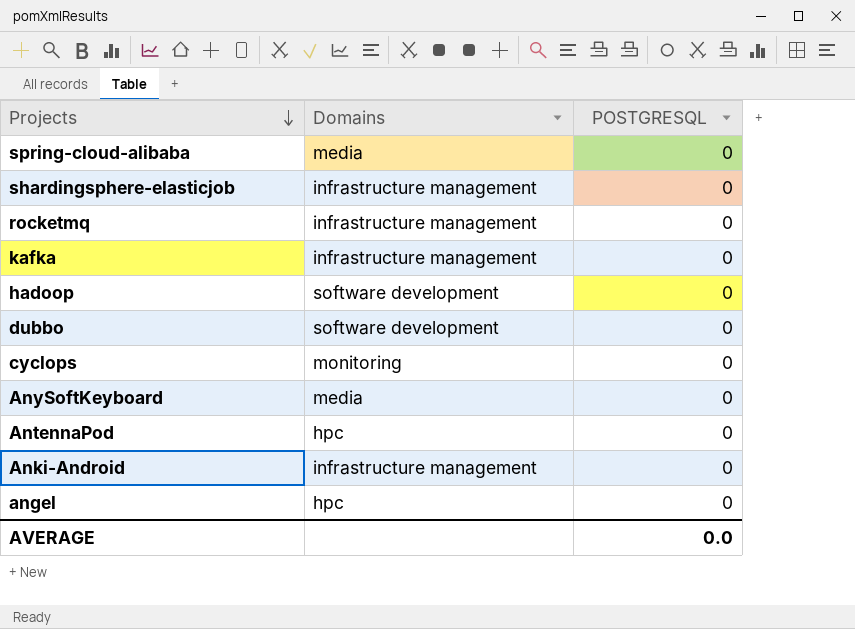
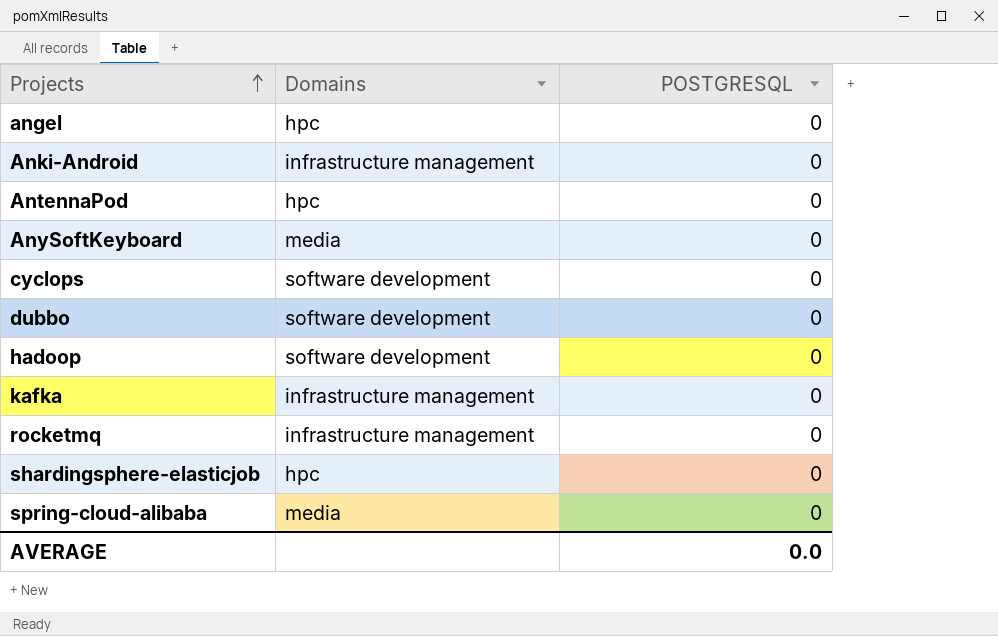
row order: Projects descending -> Projects ascending
cyclops | Domains: monitoring -> software development
shardingsphere-elasticjob | Domains: infrastructure management -> hpc

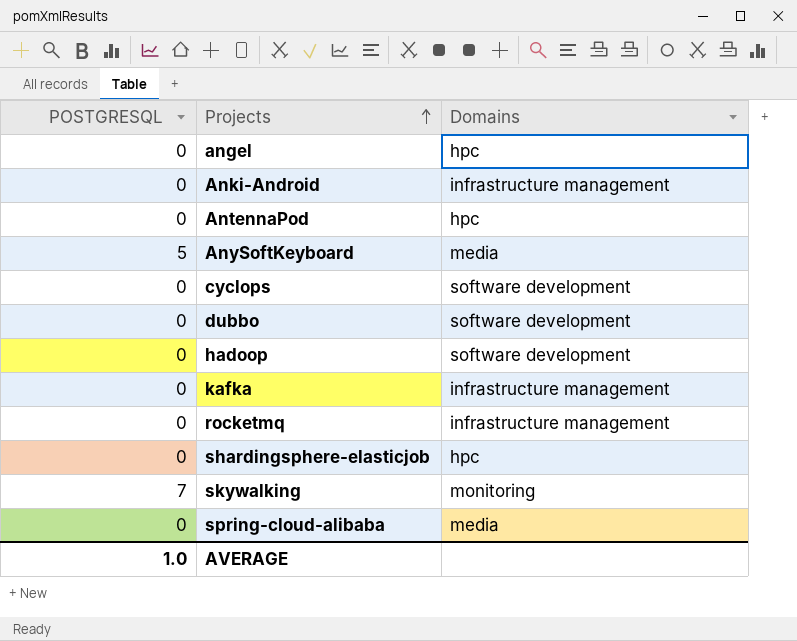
column POSTGRESQL | position: 3 -> 1
AnySoftKeyboard | POSTGRESQL: 0 -> 5
row skywalking: none -> 7 | monitoring
AVERAGE | POSTGRESQL: 0.0 -> 1.0

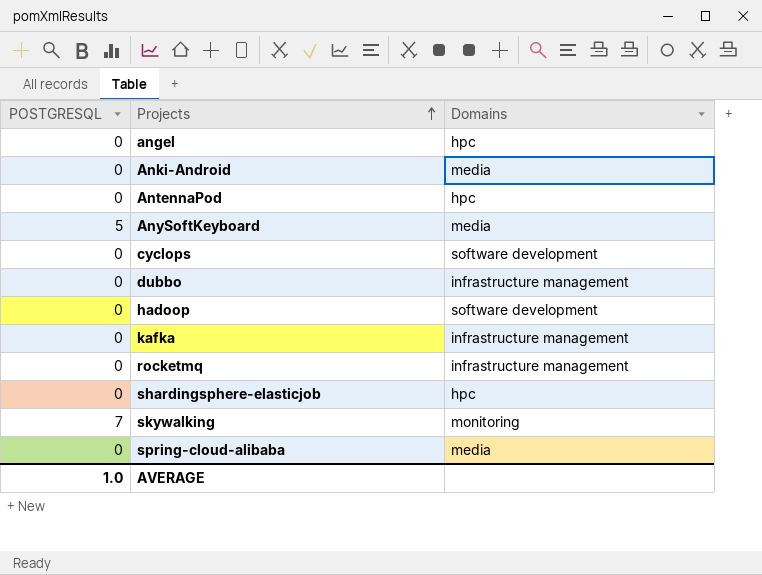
Anki-Android | Domains: infrastructure management -> media
dubbo | Domains: software development -> infrastructure management

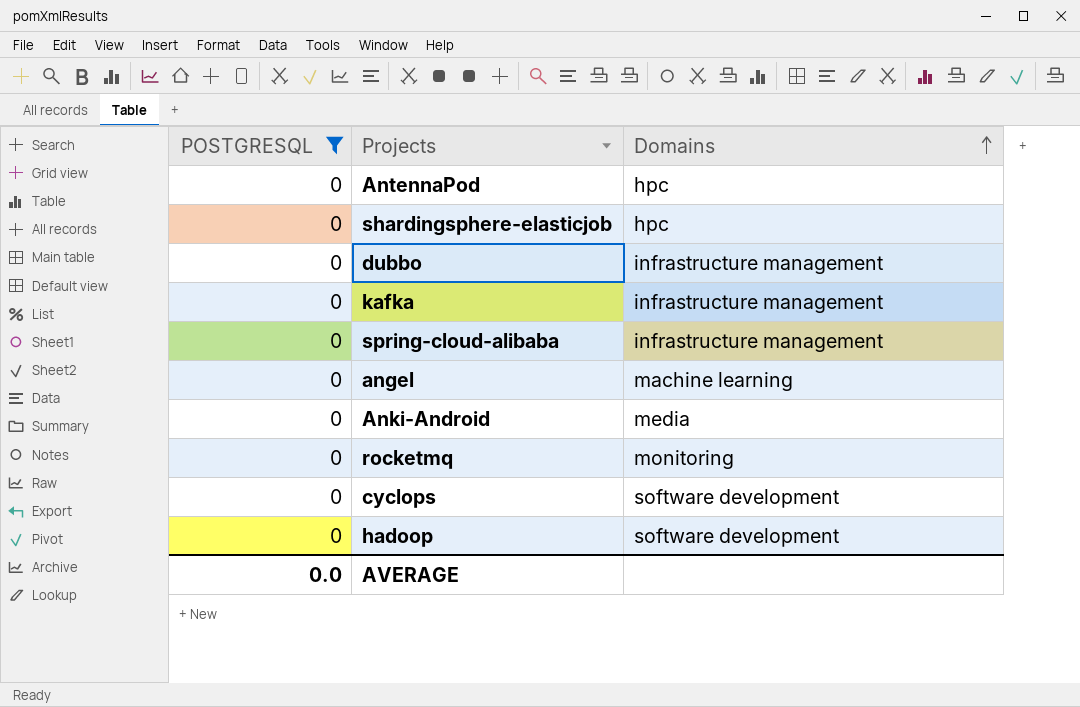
filter: none -> POSTGRESQL = 0
row order: Projects ascending -> Domains ascending
spring-cloud-alibaba | Domains: media -> infrastructure management
angel | Domains: hpc -> machine learning
rocketmq | Domains: infrastructure management -> monitoring
AVERAGE | POSTGRESQL: 1.0 -> 0.0

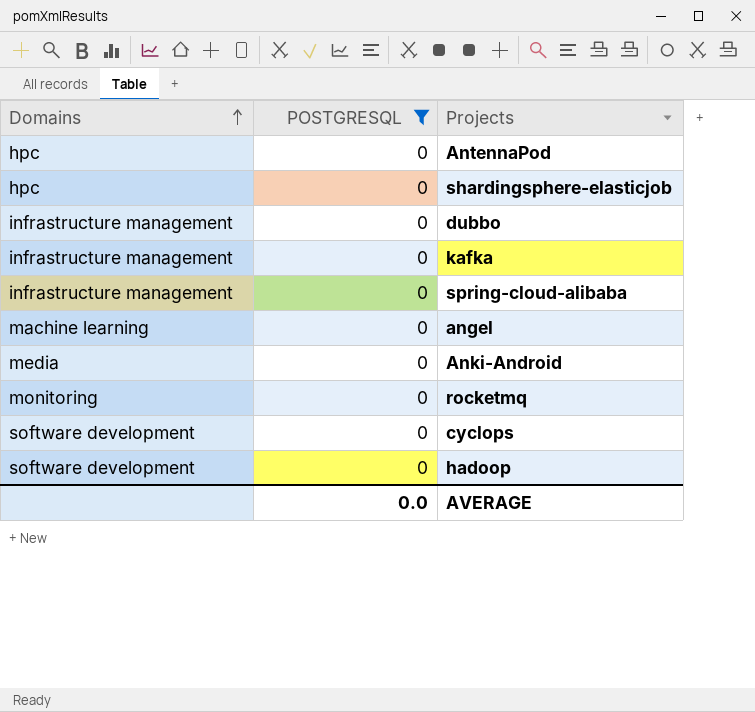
column Domains | position: 3 -> 1

